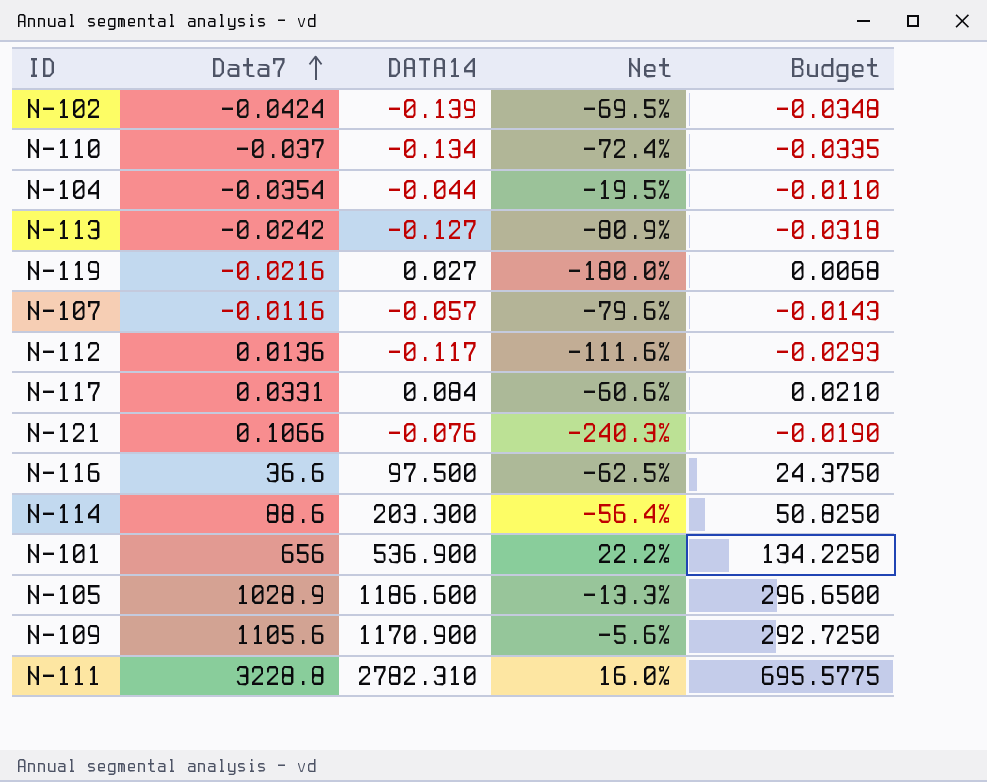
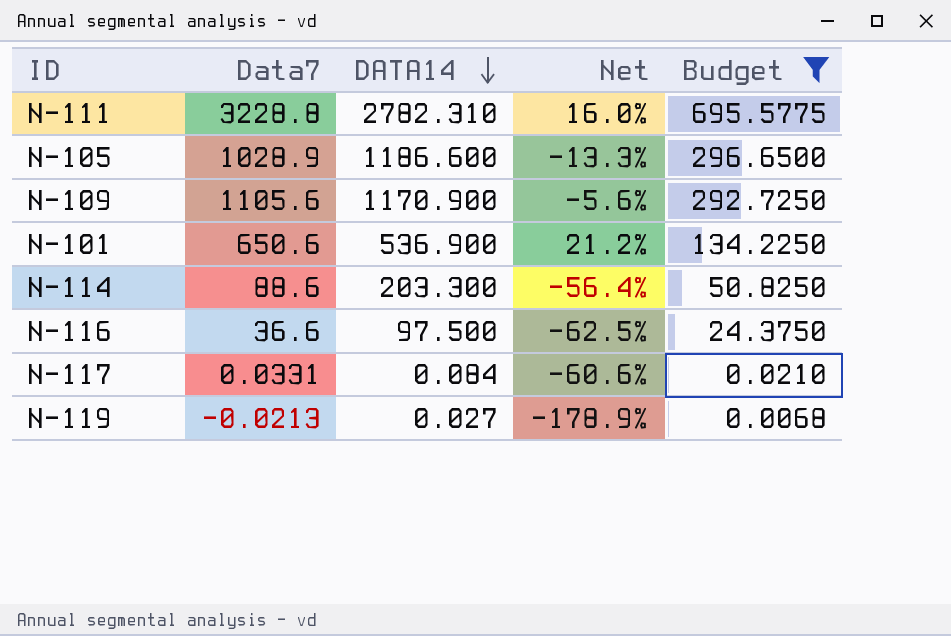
filter: none -> Budget >= 0.0068
row order: Data7 ascending -> DATA14 descending
N-101 | Data7: 656 -> 650.6
N-101 | Net: 22.2% -> 21.2%
N-119 | Data7: -0.0216 -> -0.0213
N-119 | Net: -180.0% -> -178.9%

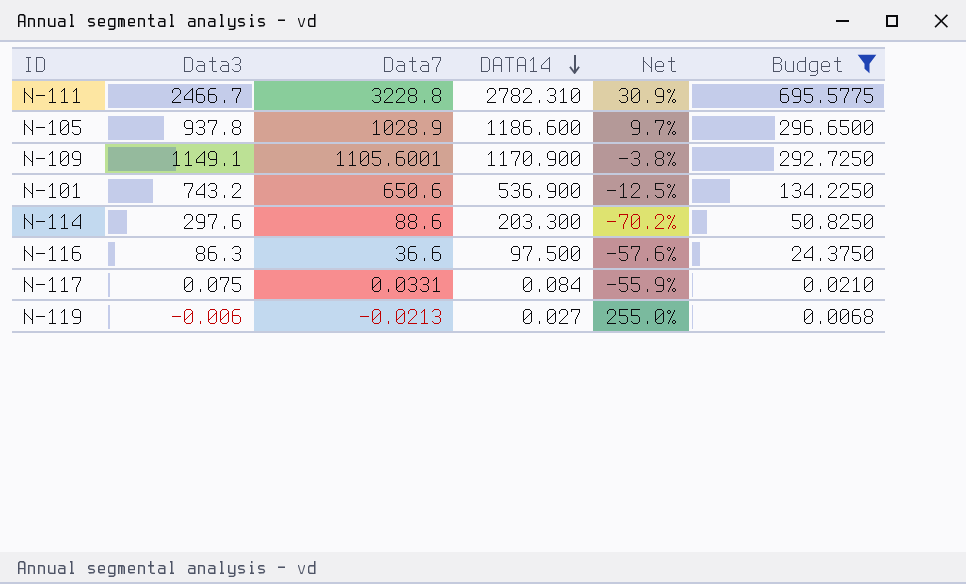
column Data3 | position: none -> 2
column Net | formula: ([Data7] - [DATA14]) / [DATA14] -> ([Data7] - [Data3]) / [Data3]
N-109 | Data7: 1105.6 -> 1105.6001

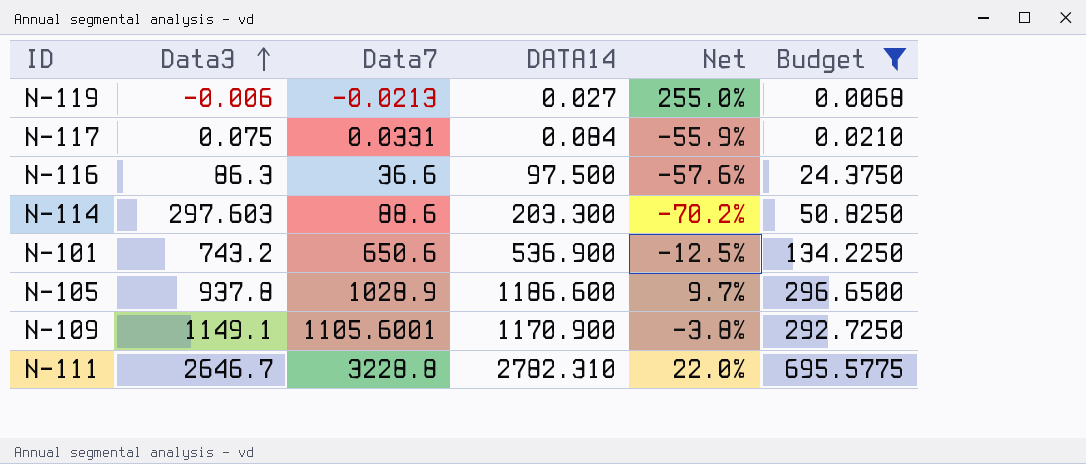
row order: DATA14 descending -> Data3 ascending
N-114 | Data3: 297.6 -> 297.603
N-111 | Data3: 2466.7 -> 2646.7
N-111 | Net: 30.9% -> 22.0%

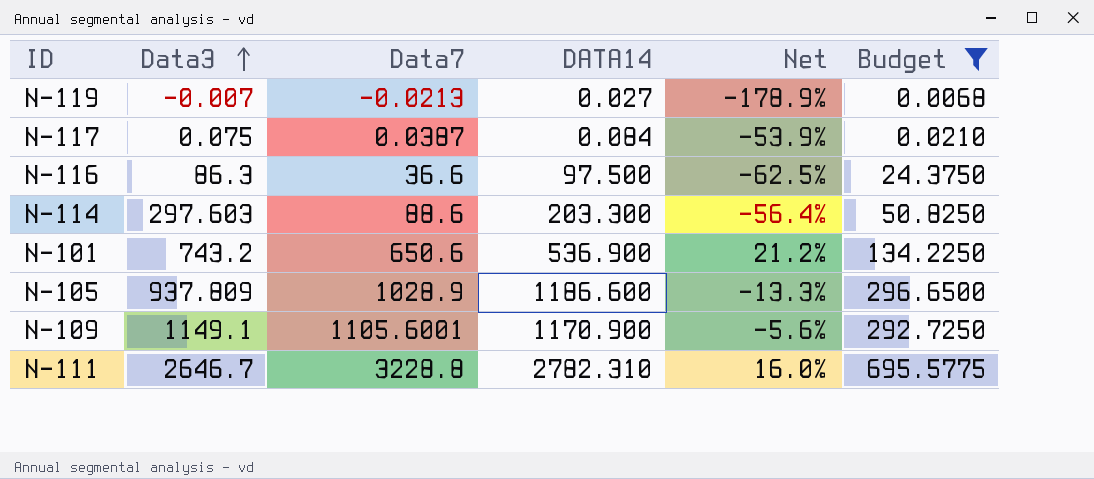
column Net | formula: ([Data7] - [Data3]) / [Data3] -> ([Data7] - [DATA14]) / [DATA14]
N-119 | Data3: -0.006 -> -0.007
N-117 | Data7: 0.0331 -> 0.0387
N-105 | Data3: 937.8 -> 937.809

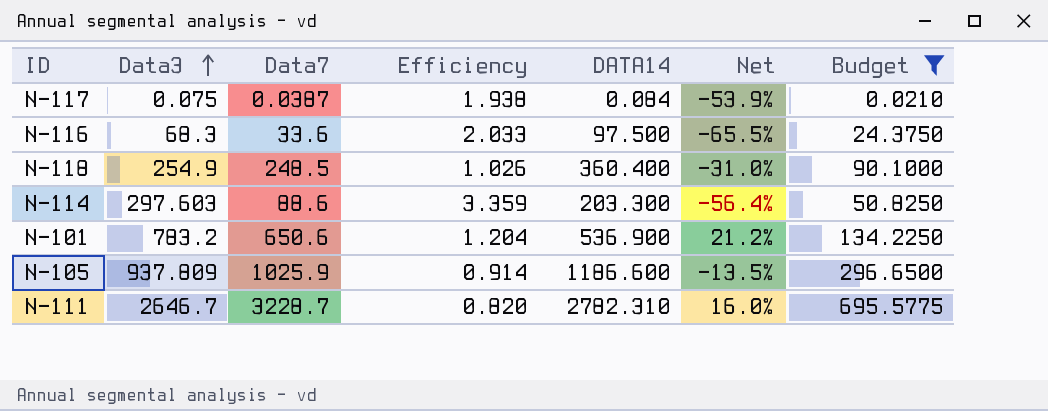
column Efficiency | formula: none -> [Data3] / [Data7]
row N-119: -0.007 | -0.0213 | 0.027 | -178.9% | 0.0068 -> none
row N-109: 1149.1 | 1105.6001 | 1170.900 | -5.6% | 292.7250 -> none
N-116 | Data3: 86.3 -> 68.3
N-116 | Data7: 36.6 -> 33.6
N-116 | Net: -62.5% -> -65.5%
row N-118: none -> 254.9 | 248.5 | 1.026 | 360.400 | -31.0% | 90.1000
N-101 | Data3: 743.2 -> 783.2
N-105 | Data7: 1028.9 -> 1025.9
N-105 | Net: -13.3% -> -13.5%
N-111 | Data7: 3228.8 -> 3228.7

